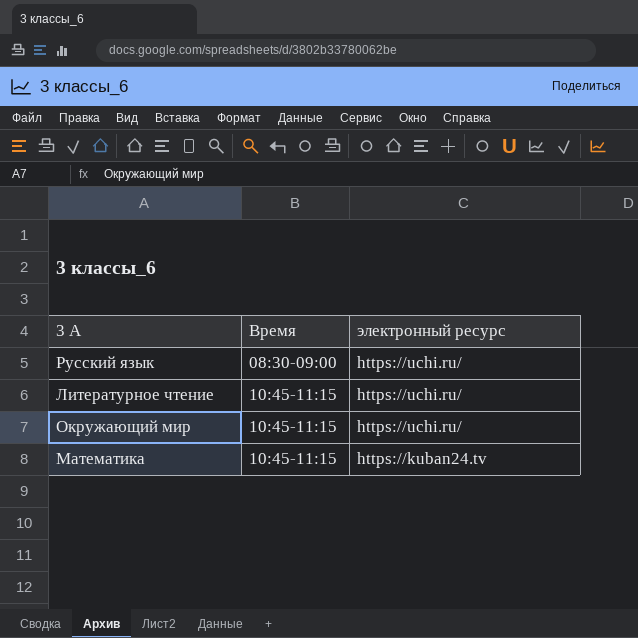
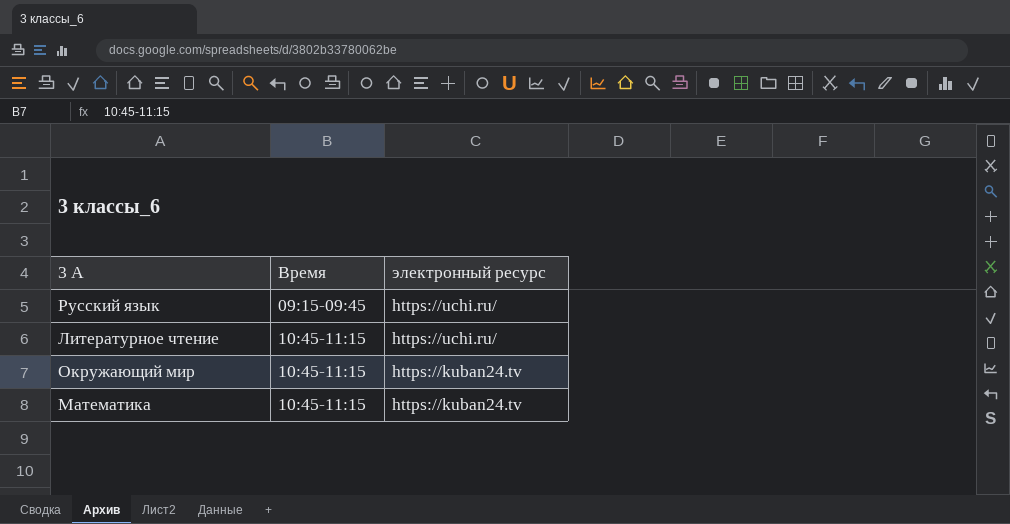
Русский язык | Время: 08:30-09:00 -> 09:15-09:45
Окружающий мир | электронный ресурс: https://uchi.ru/ -> https://kuban24.tv

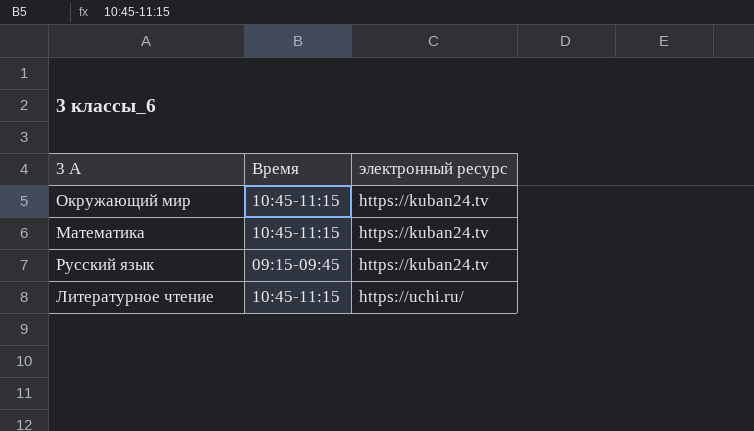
row order: Время ascending -> электронный ресурс ascending
Русский язык | электронный ресурс: https://uchi.ru/ -> https://kuban24.tv

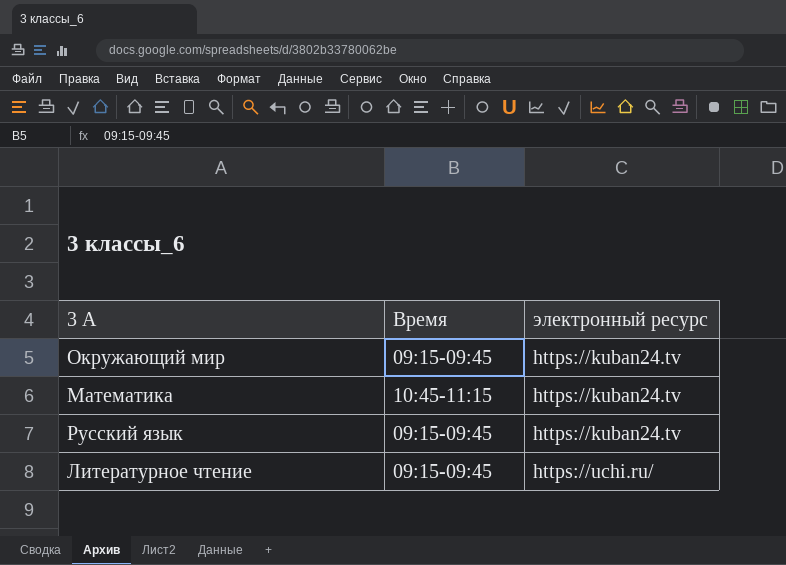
Окружающий мир | Время: 10:45-11:15 -> 09:15-09:45
Литературное чтение | Время: 10:45-11:15 -> 09:15-09:45

